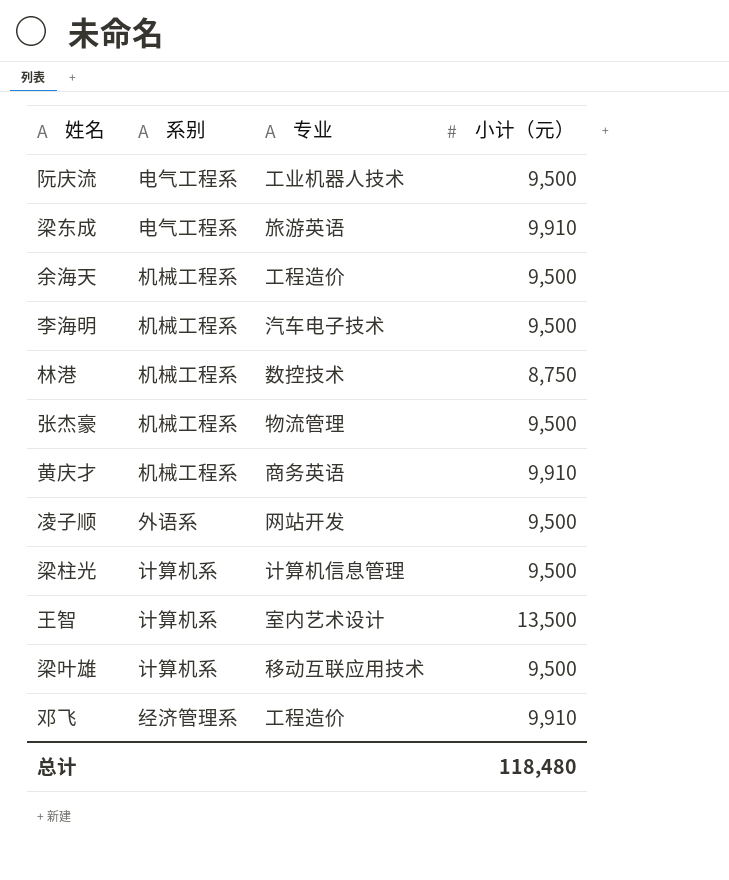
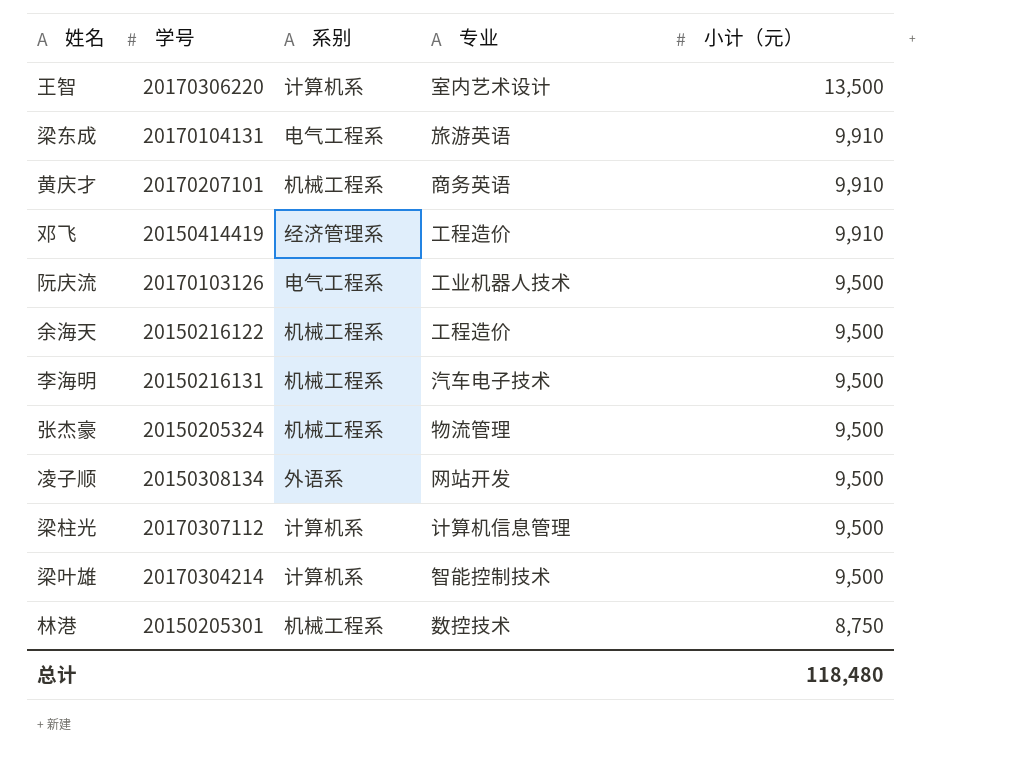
row order: none -> 小计（元） descending
column 学号 | position: none -> 2
梁叶雄 | 专业: 移动互联应用技术 -> 智能控制技术

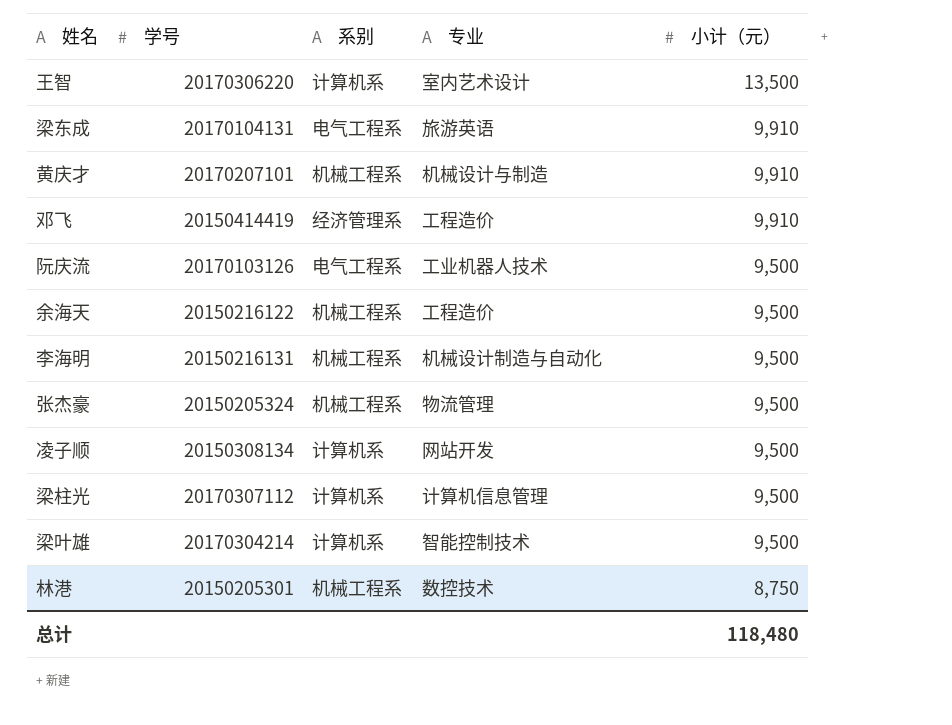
黄庆才 | 专业: 商务英语 -> 机械设计与制造
李海明 | 专业: 汽车电子技术 -> 机械设计制造与自动化
凌子顺 | 系别: 外语系 -> 计算机系

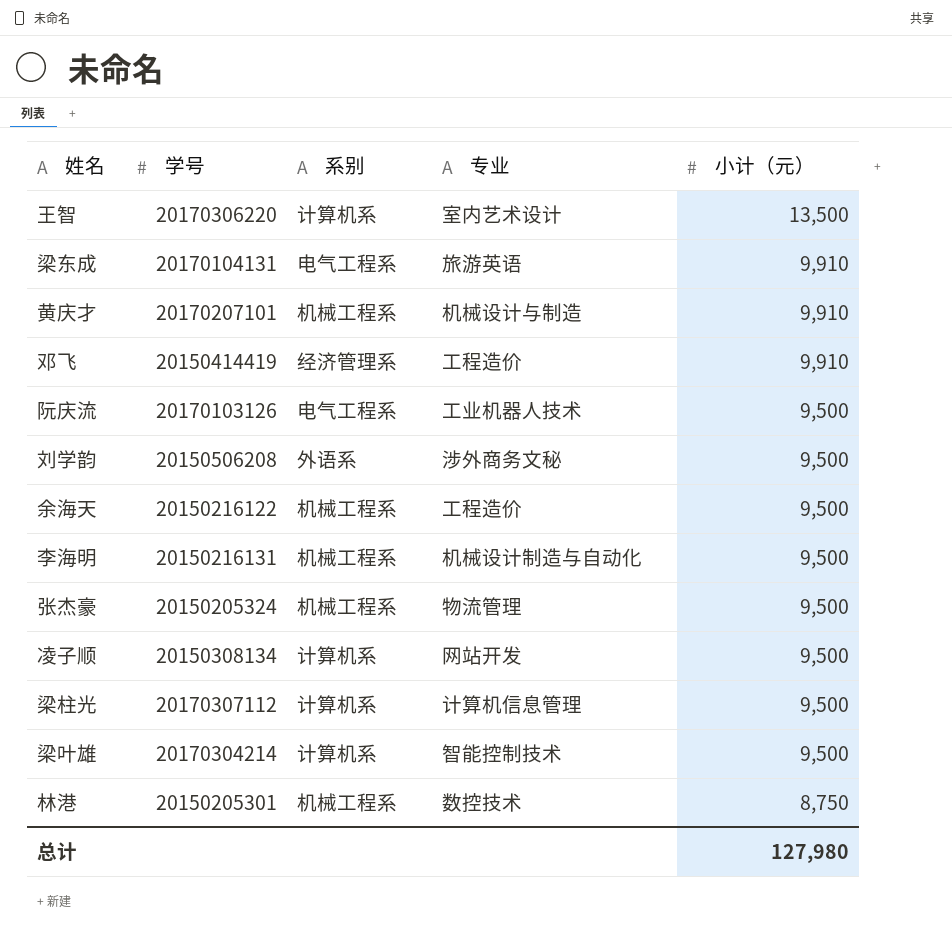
row 刘学韵: none -> 20150506208 | 外语系 | 涉外商务文秘 | 9,500
总计 | 小计（元）: 118,480 -> 127,980

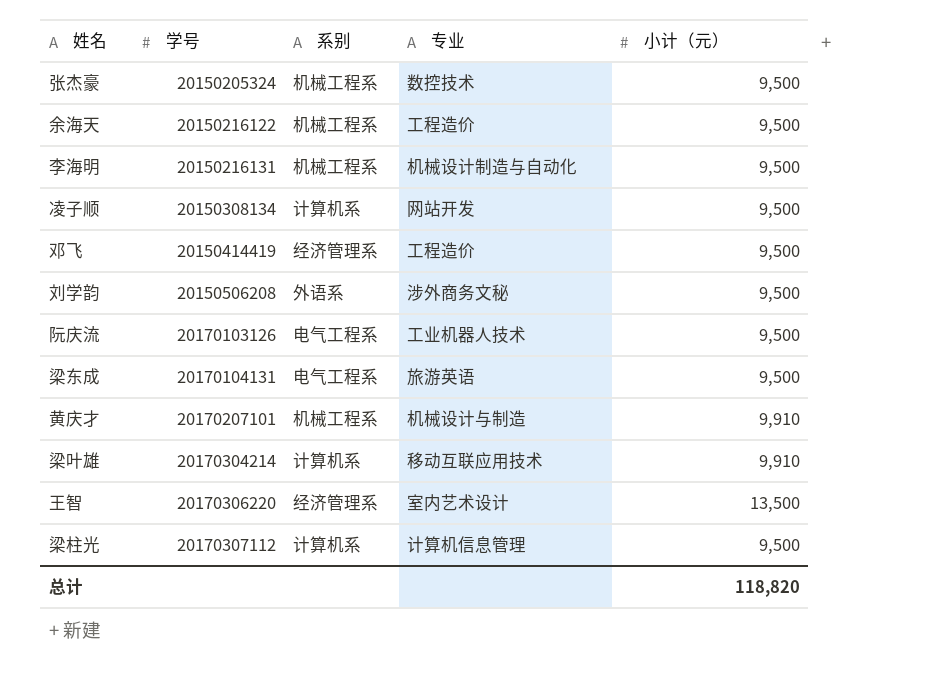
row order: 小计（元） descending -> 学号 ascending
row 林港: 20150205301 | 机械工程系 | 数控技术 | 8,750 -> none
张杰豪 | 专业: 物流管理 -> 数控技术
邓飞 | 小计（元）: 9,910 -> 9,500
梁东成 | 小计（元）: 9,910 -> 9,500
梁叶雄 | 专业: 智能控制技术 -> 移动互联应用技术
梁叶雄 | 小计（元）: 9,500 -> 9,910
王智 | 系别: 计算机系 -> 经济管理系
总计 | 小计（元）: 127,980 -> 118,820

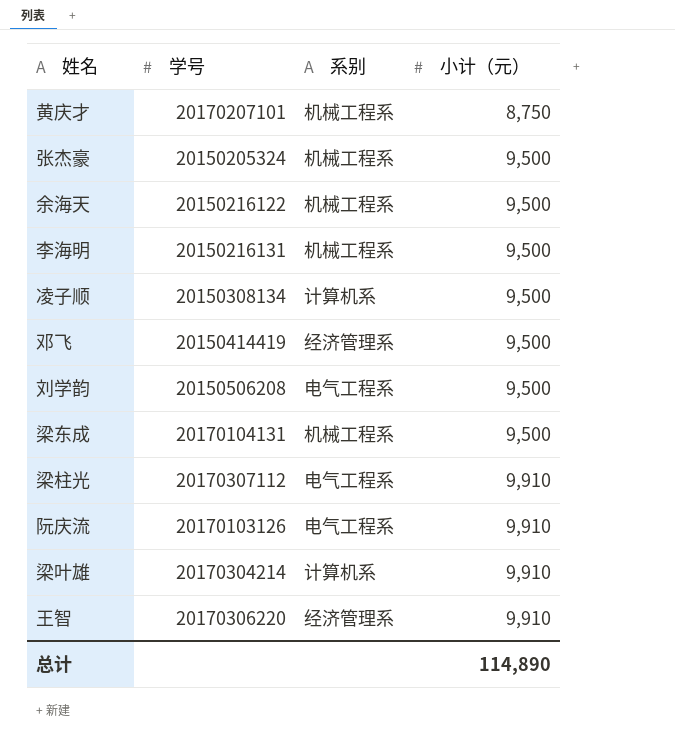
row order: 学号 ascending -> 小计（元） ascending
column 专业 | position: 4 -> none
黄庆才 | 小计（元）: 9,910 -> 8,750
刘学韵 | 系别: 外语系 -> 电气工程系
梁东成 | 系别: 电气工程系 -> 机械工程系
梁柱光 | 系别: 计算机系 -> 电气工程系
梁柱光 | 小计（元）: 9,500 -> 9,910
阮庆流 | 小计（元）: 9,500 -> 9,910
王智 | 小计（元）: 13,500 -> 9,910
总计 | 小计（元）: 118,820 -> 114,890

